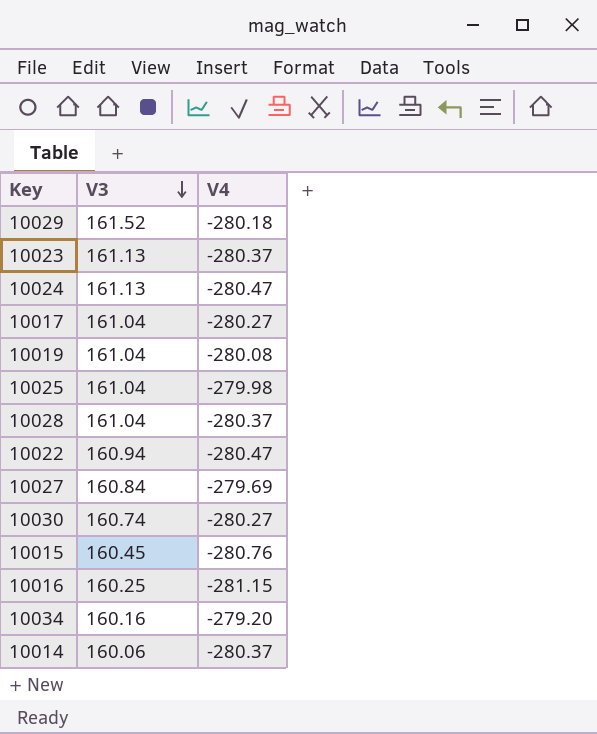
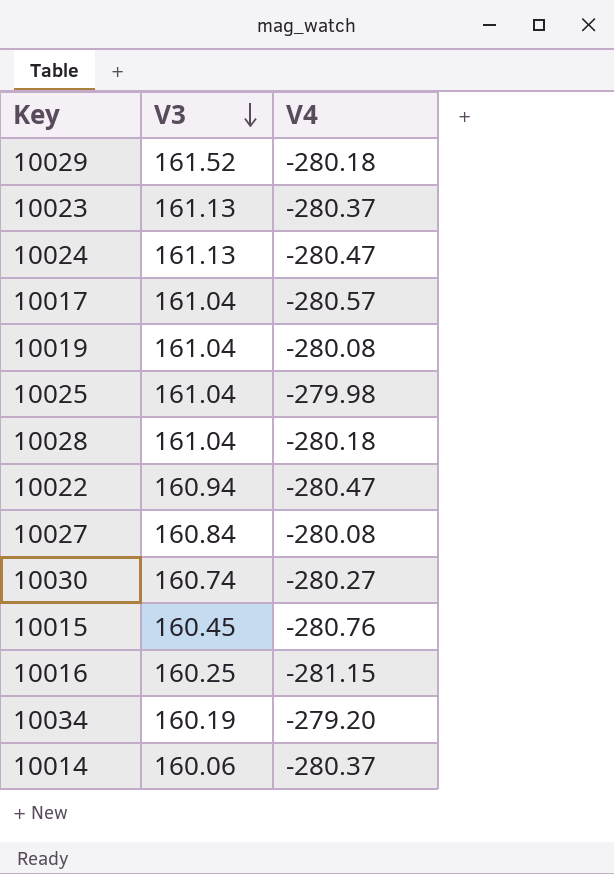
10017 | V4: -280.27 -> -280.57
10028 | V4: -280.37 -> -280.18
10027 | V4: -279.69 -> -280.08
10034 | V3: 160.16 -> 160.19

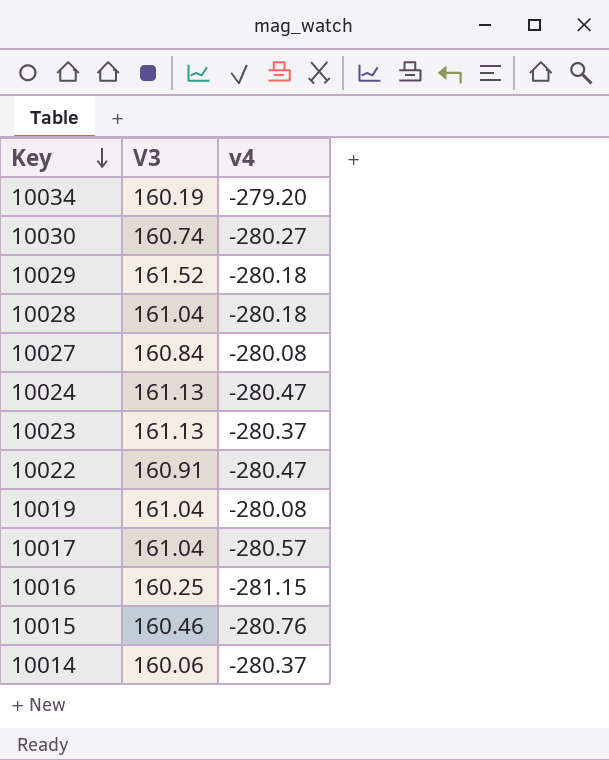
row order: V3 descending -> Key descending
column name: V4 -> v4
row 10025: 161.04 | -279.98 -> none
10022 | V3: 160.94 -> 160.91
10015 | V3: 160.45 -> 160.46

